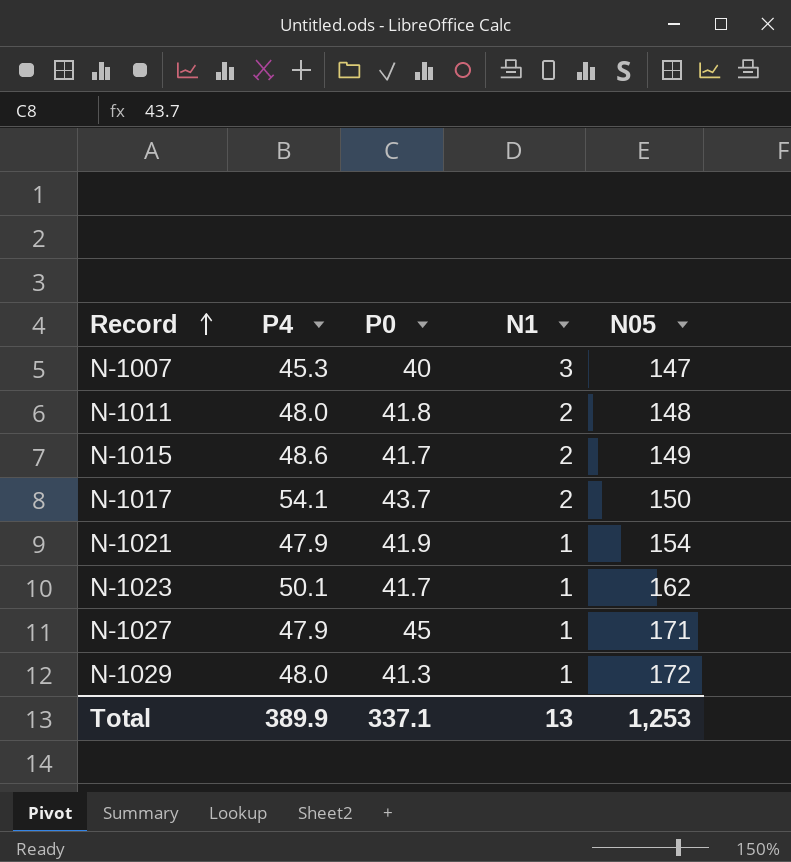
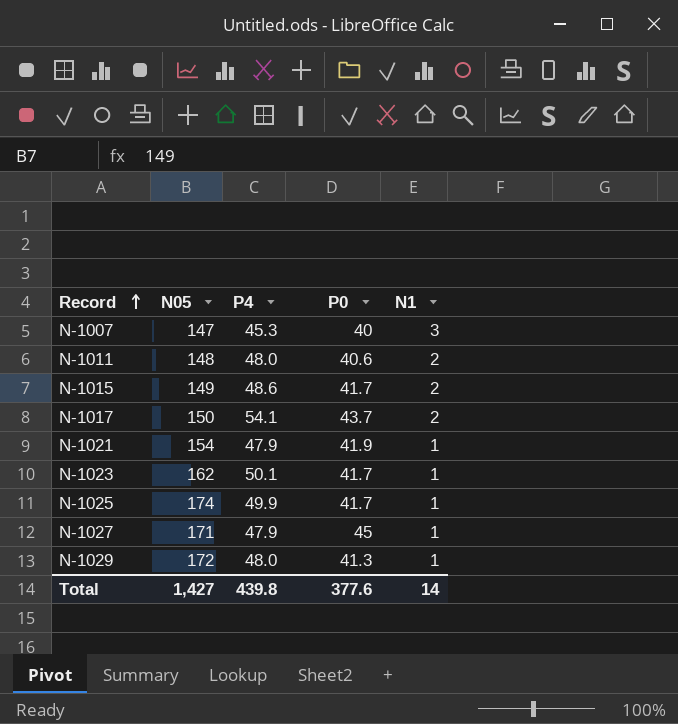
column N05 | position: 5 -> 2
N-1011 | P0: 41.8 -> 40.6
row N-1025: none -> 174 | 49.9 | 41.7 | 1
Total | N05: 1,253 -> 1,427
Total | P4: 389.9 -> 439.8
Total | P0: 337.1 -> 377.6
Total | N1: 13 -> 14

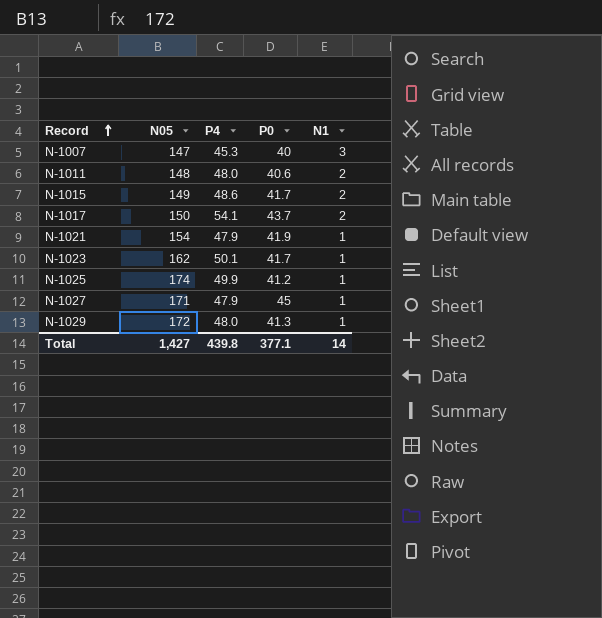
N-1025 | P0: 41.7 -> 41.2
Total | P0: 377.6 -> 377.1

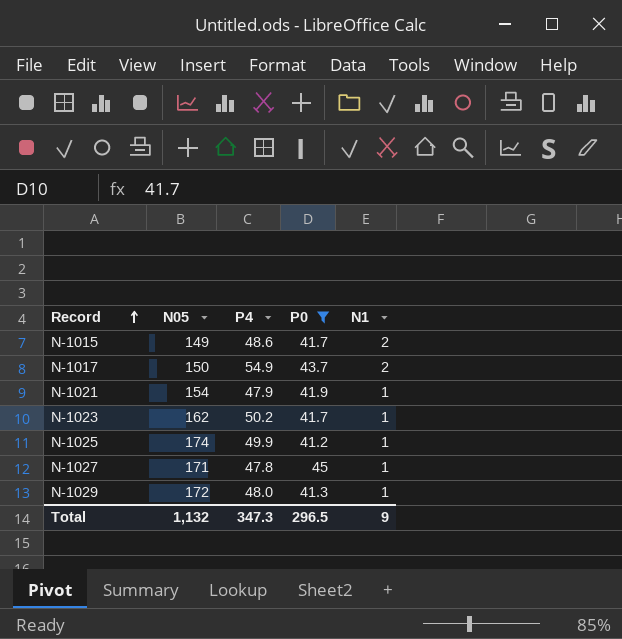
filter: none -> P0 >= 41.2
N-1017 | P4: 54.1 -> 54.9
N-1023 | P4: 50.1 -> 50.2
N-1027 | P4: 47.9 -> 47.8
Total | N05: 1,427 -> 1,132
Total | P4: 439.8 -> 347.3
Total | P0: 377.1 -> 296.5
Total | N1: 14 -> 9

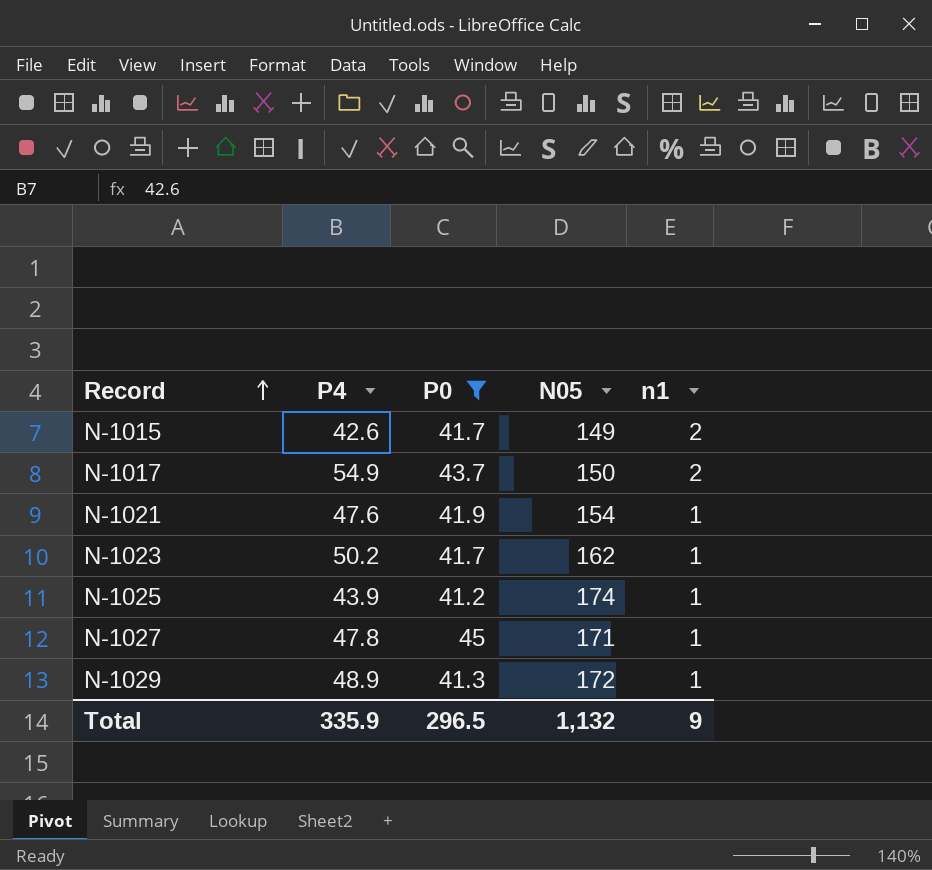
column N05 | position: 2 -> 4
column name: N1 -> n1
N-1015 | P4: 48.6 -> 42.6
N-1021 | P4: 47.9 -> 47.6
N-1025 | P4: 49.9 -> 43.9
N-1029 | P4: 48.0 -> 48.9
Total | P4: 347.3 -> 335.9

